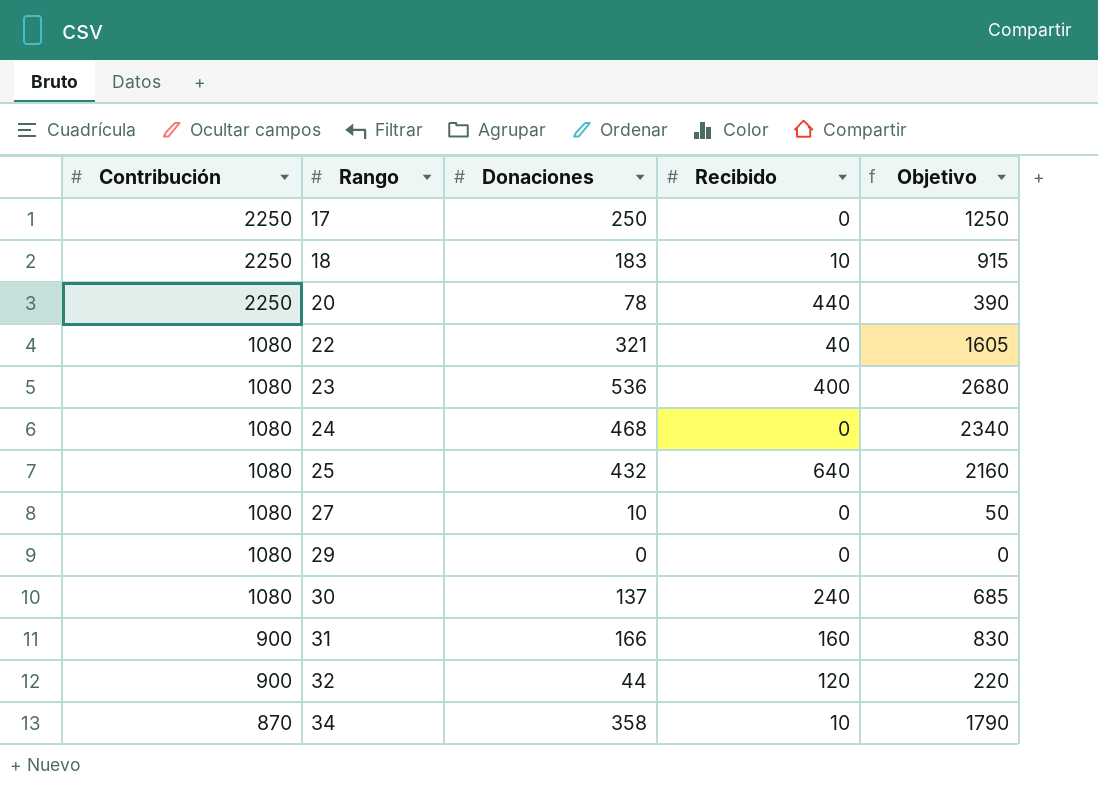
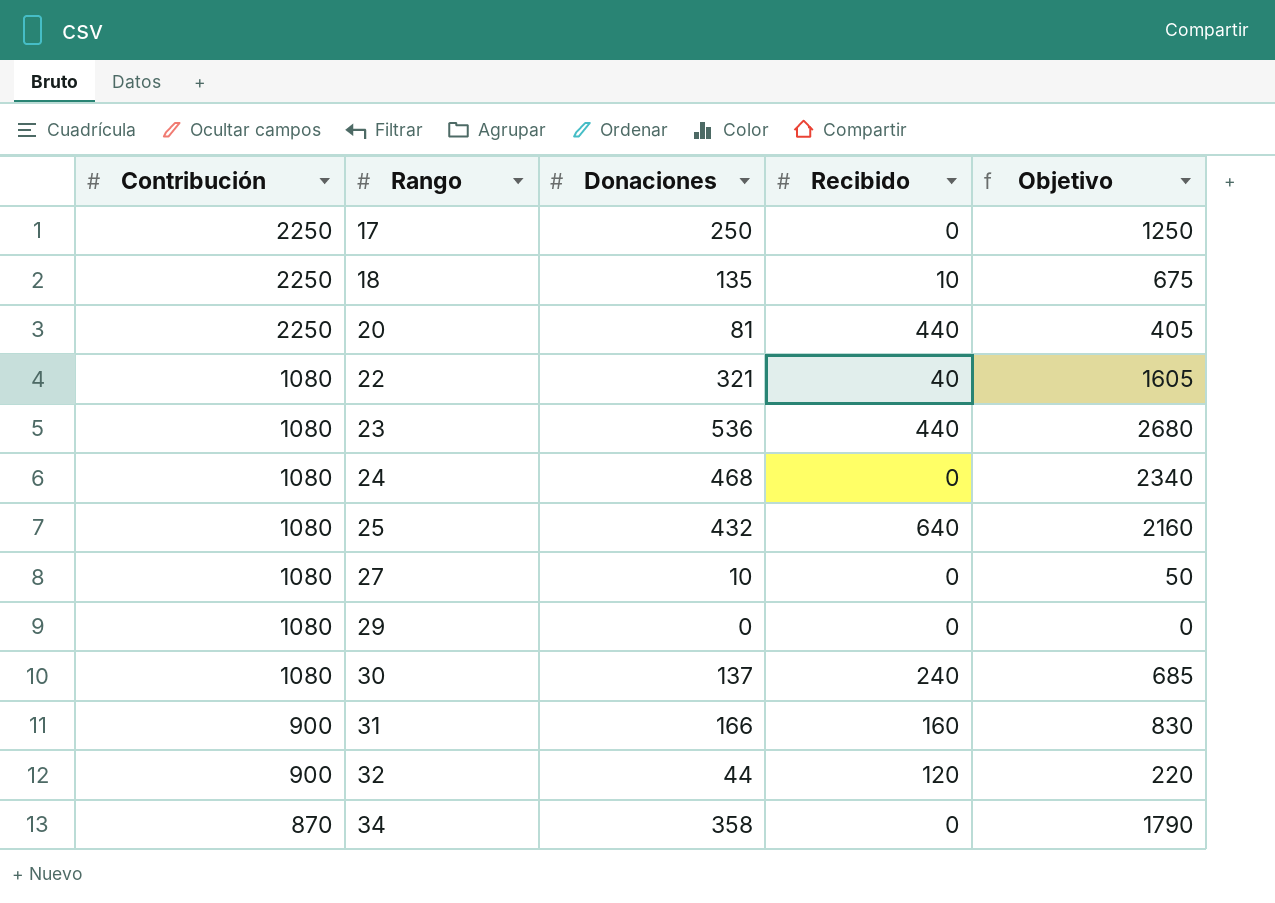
18 | Donaciones: 183 -> 135
18 | Objetivo: 915 -> 675
20 | Donaciones: 78 -> 81
20 | Objetivo: 390 -> 405
23 | Recibido: 400 -> 440
34 | Recibido: 10 -> 0

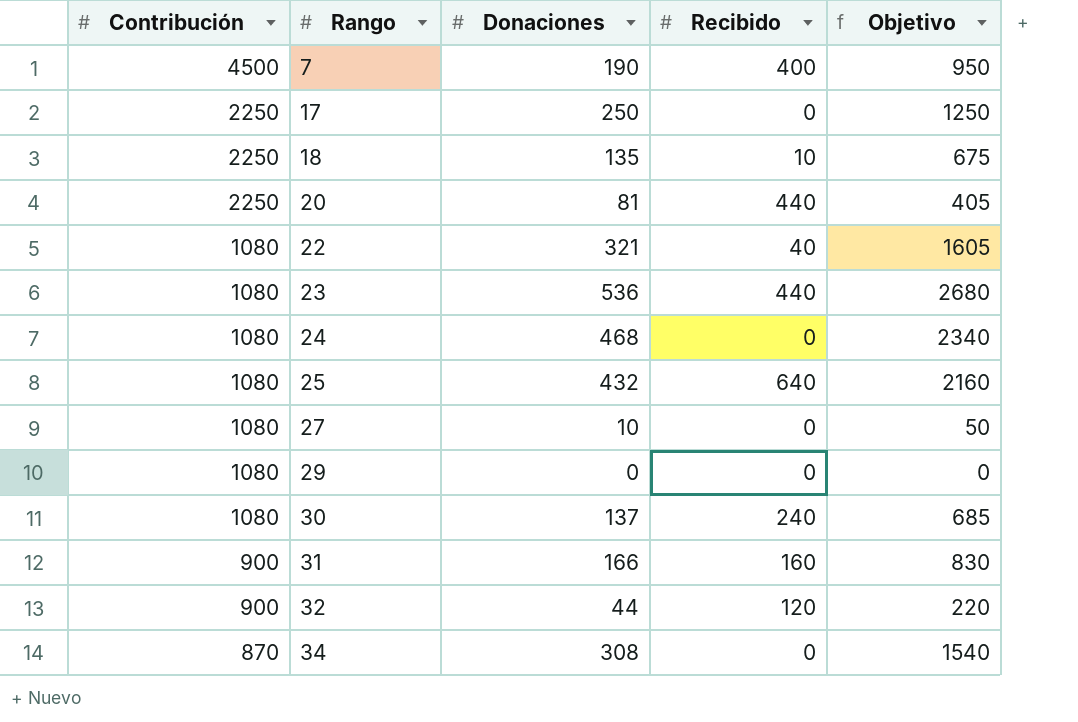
row 7: none -> 4500 | 190 | 400 | 950
34 | Donaciones: 358 -> 308
34 | Objetivo: 1790 -> 1540

